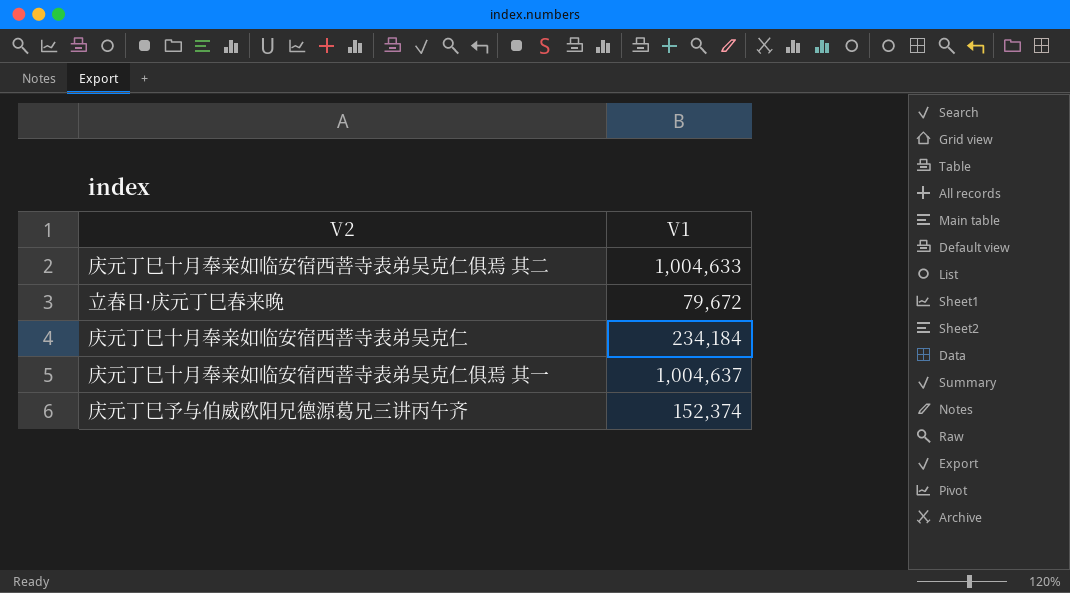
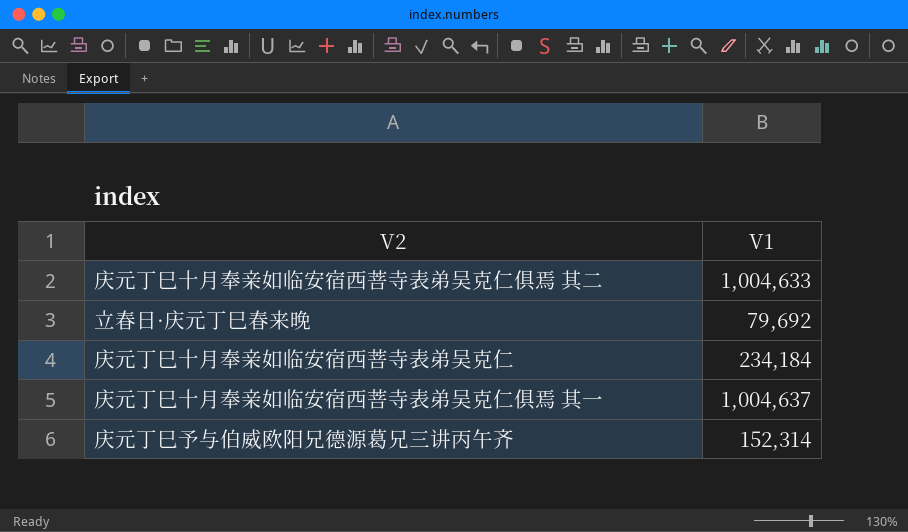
立春日·庆元丁巳春来晚 | V1: 79,672 -> 79,692
庆元丁巳予与伯威欧阳兄德源葛兄三讲丙午齐 | V1: 152,374 -> 152,314

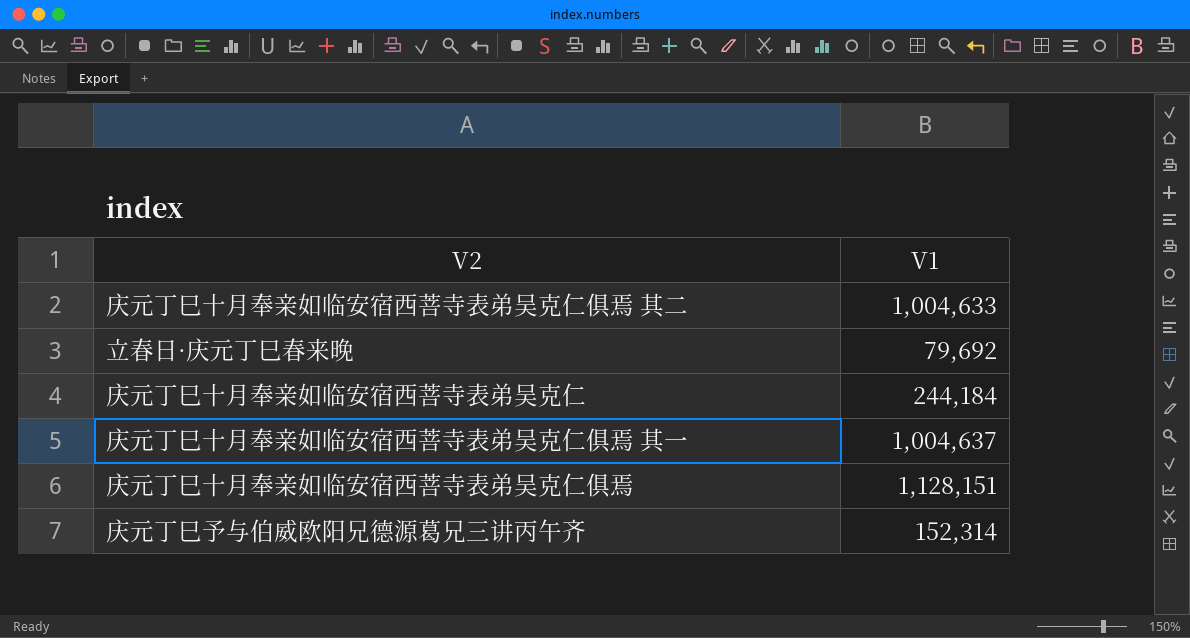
庆元丁巳十月奉亲如临安宿西菩寺表弟吴克仁 | V1: 234,184 -> 244,184
row 庆元丁巳十月奉亲如临安宿西菩寺表弟吴克仁俱焉: none -> 1,128,151

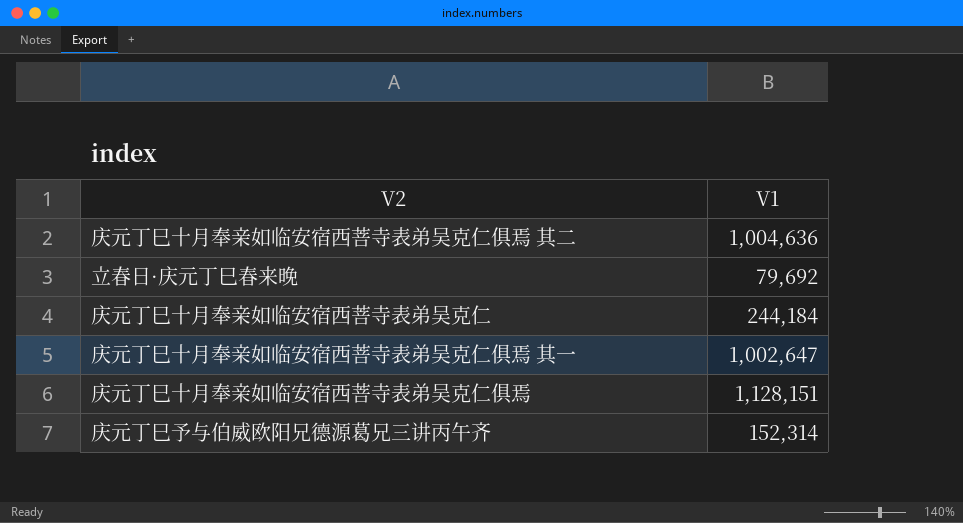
庆元丁巳十月奉亲如临安宿西菩寺表弟吴克仁俱焉 其二 | V1: 1,004,633 -> 1,004,636
庆元丁巳十月奉亲如临安宿西菩寺表弟吴克仁俱焉 其一 | V1: 1,004,637 -> 1,002,647

